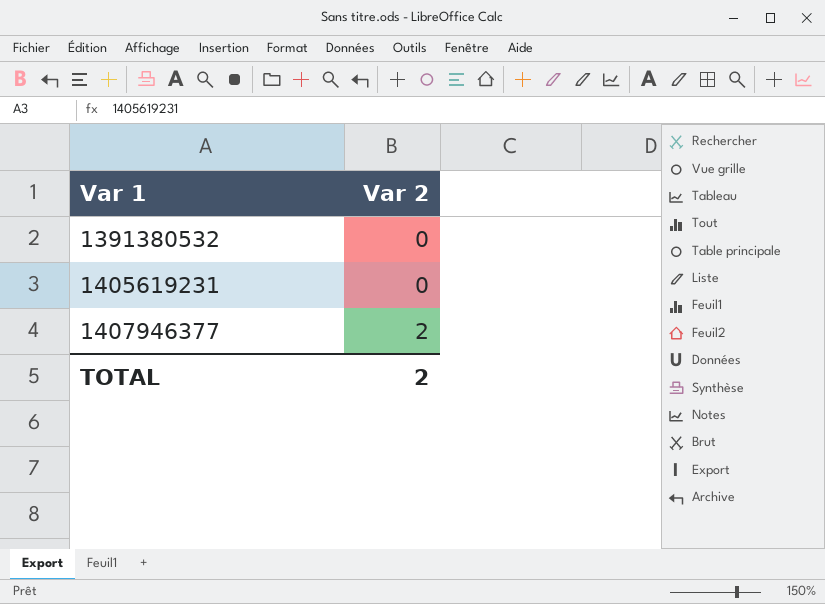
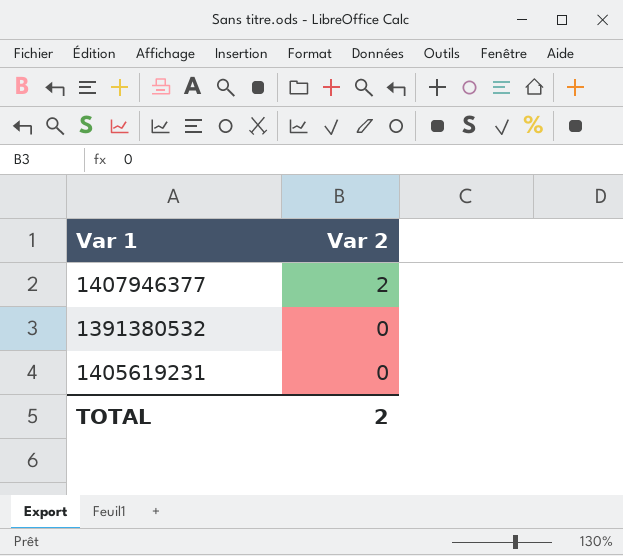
row order: Var 1 ascending -> Var 2 descending

